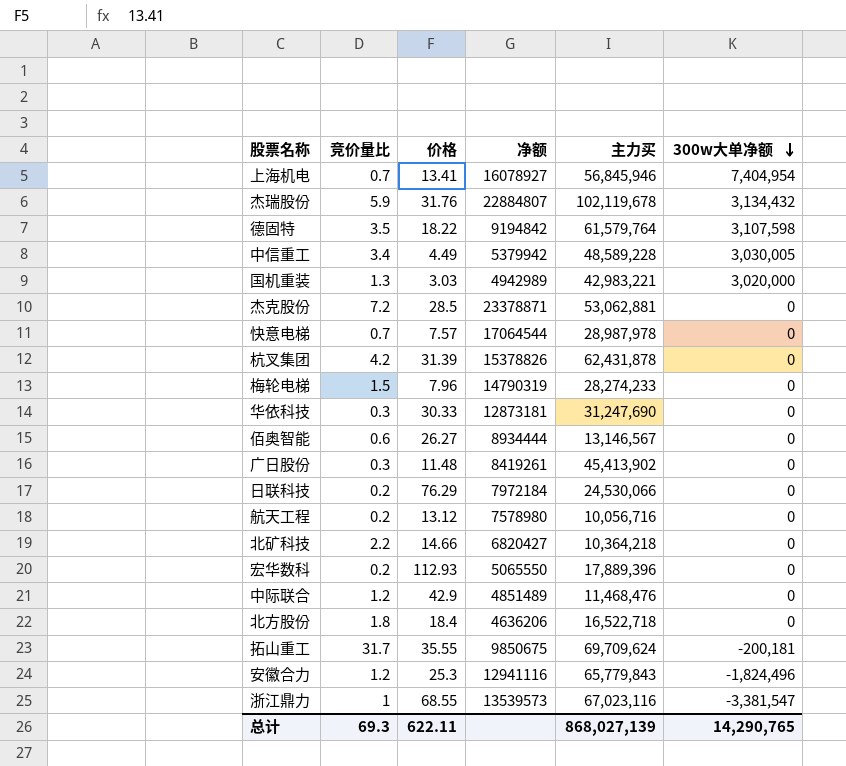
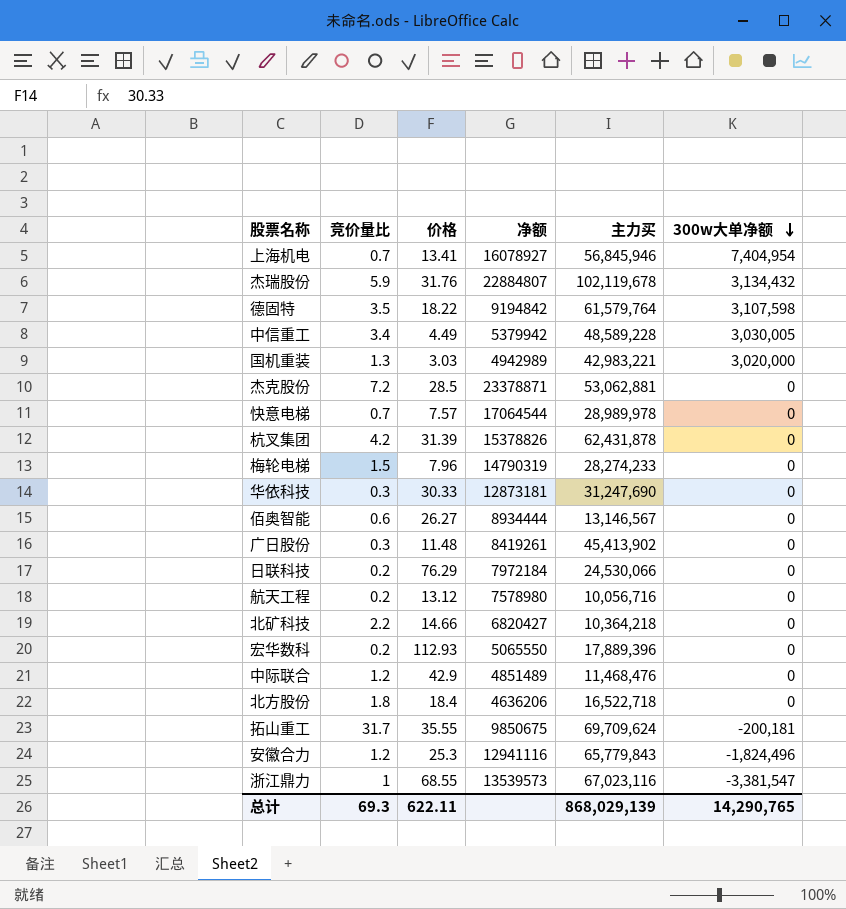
快意电梯 | 主力买: 28,987,978 -> 28,989,978
总计 | 主力买: 868,027,139 -> 868,029,139

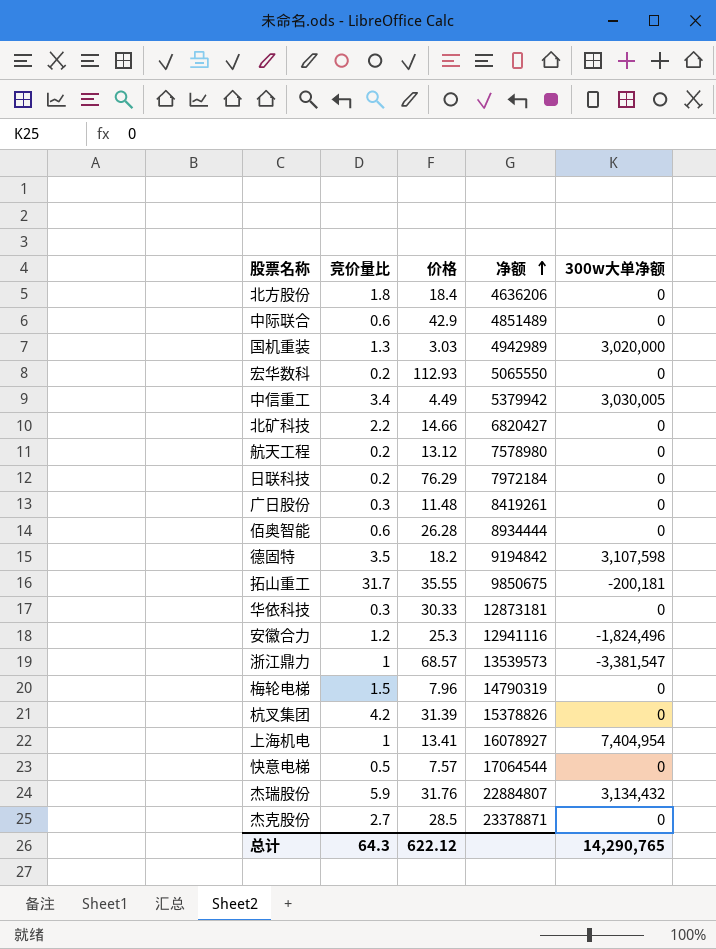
row order: 300w大单净额 descending -> 净额 ascending
column 主力买 | position: 5 -> none
中际联合 | 竞价量比: 1.2 -> 0.6
佰奥智能 | 价格: 26.27 -> 26.28
德固特 | 价格: 18.22 -> 18.2
浙江鼎力 | 价格: 68.55 -> 68.57
上海机电 | 竞价量比: 0.7 -> 1
快意电梯 | 竞价量比: 0.7 -> 0.5
杰克股份 | 竞价量比: 7.2 -> 2.7
总计 | 竞价量比: 69.3 -> 64.3
总计 | 价格: 622.11 -> 622.12

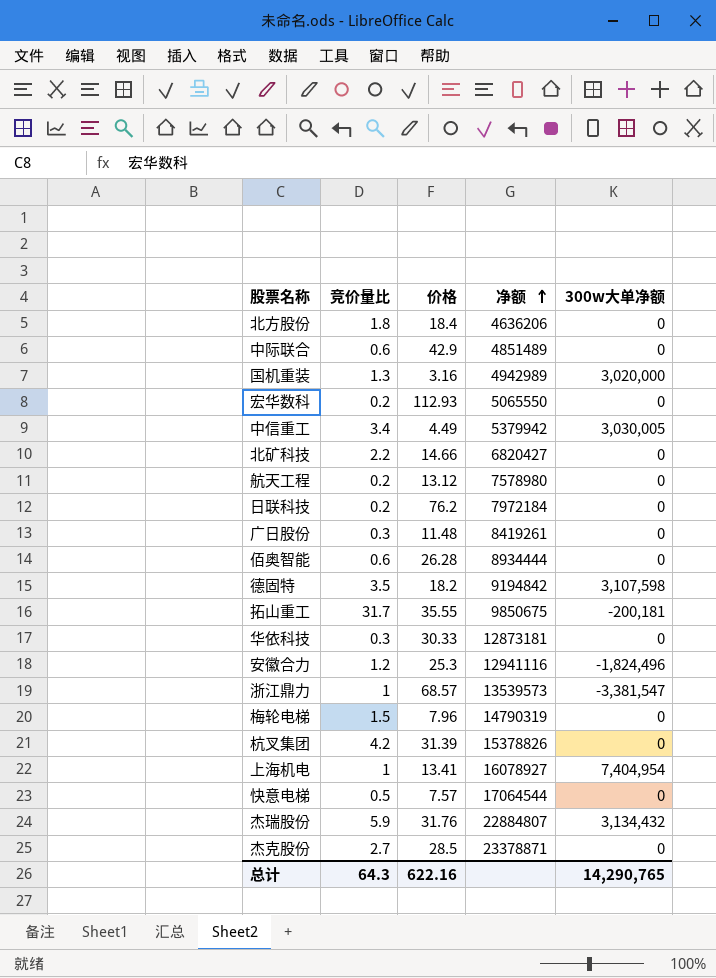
国机重装 | 价格: 3.03 -> 3.16
日联科技 | 价格: 76.29 -> 76.2
总计 | 价格: 622.12 -> 622.16

